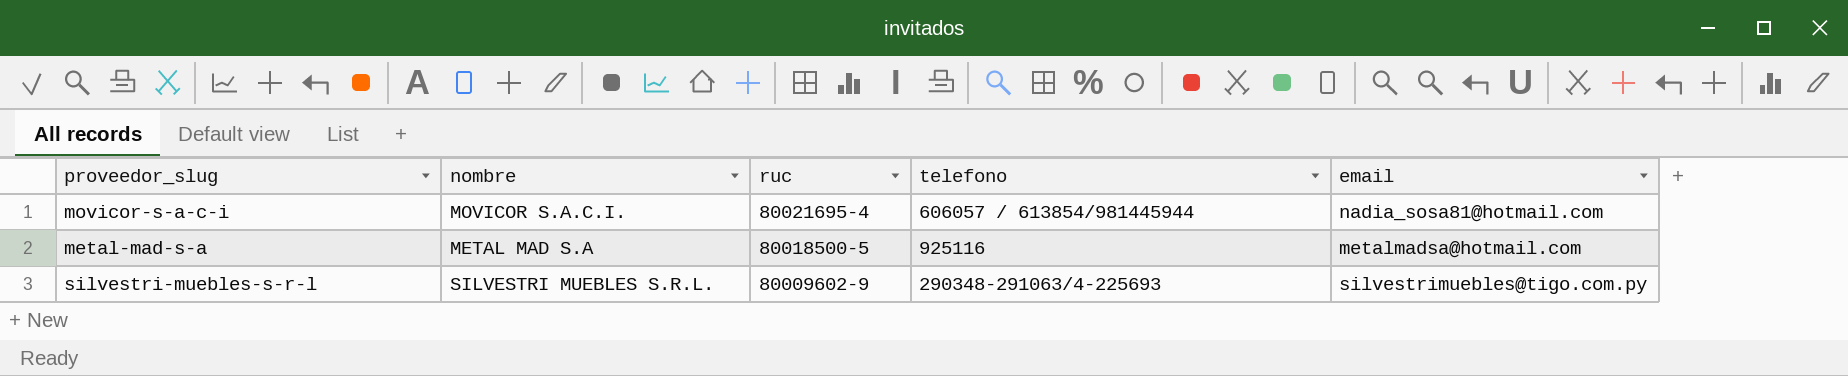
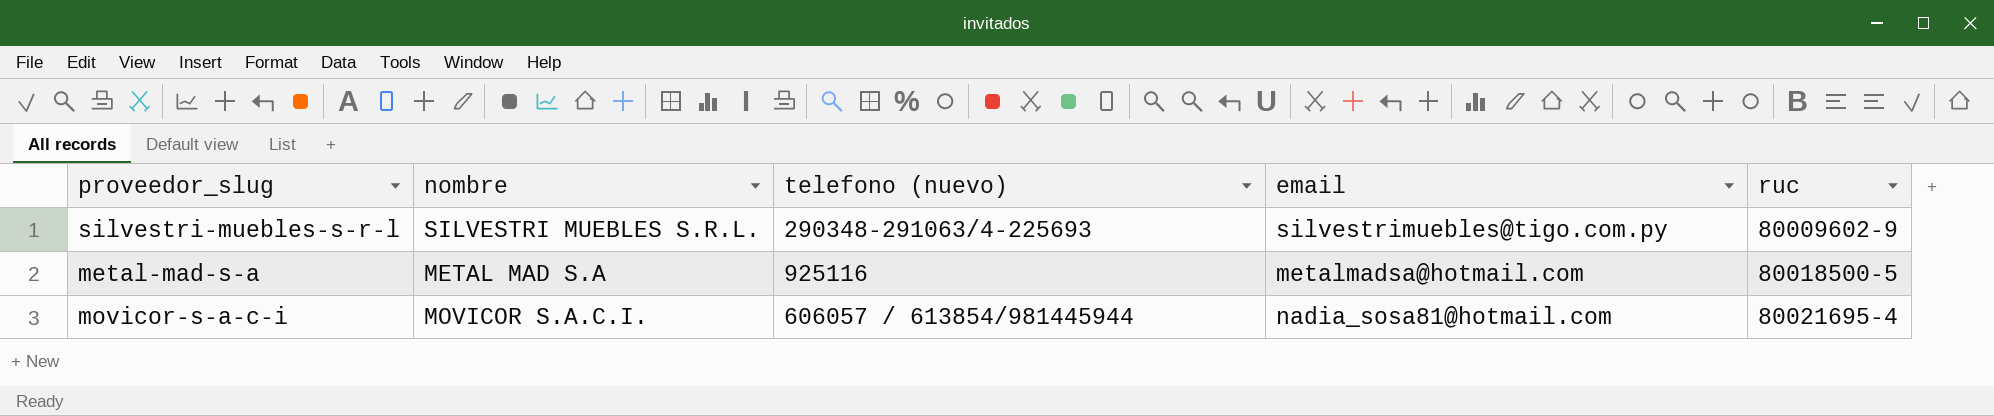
row order: ruc descending -> ruc ascending
column name: telefono -> telefono (nuevo)
column ruc | position: 3 -> 5

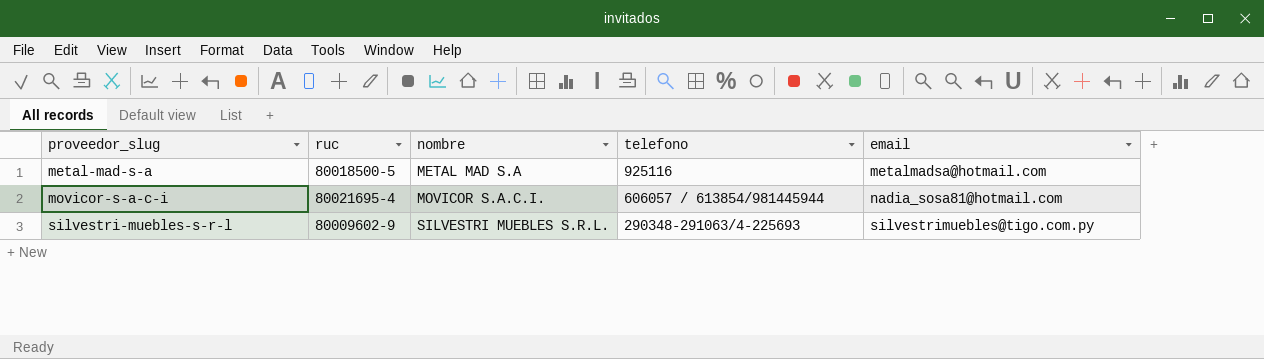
row order: ruc ascending -> proveedor_slug ascending
column ruc | position: 5 -> 2
column name: telefono (nuevo) -> telefono

